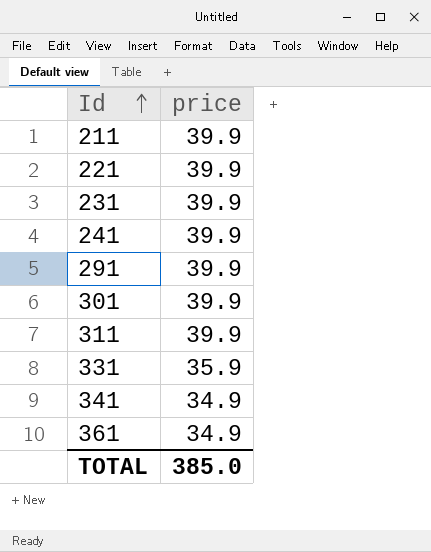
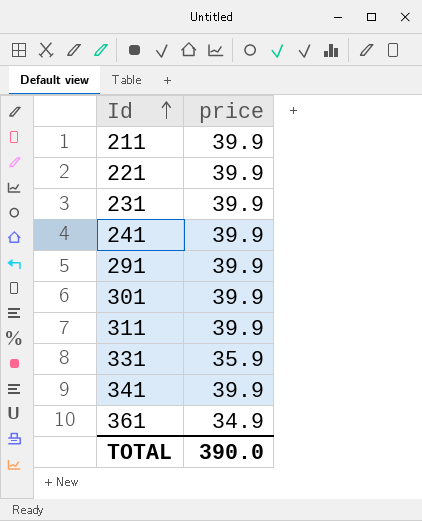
341 | price: 34.9 -> 39.9
TOTAL | price: 385.0 -> 390.0

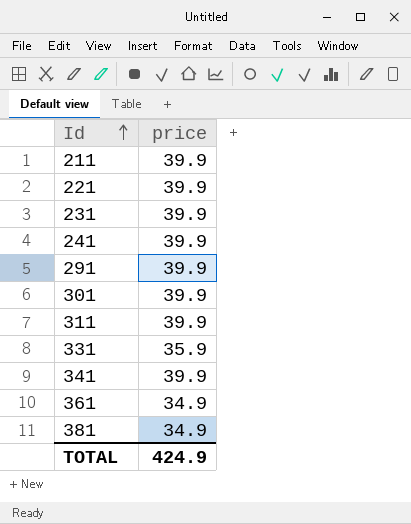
row 381: none -> 34.9
TOTAL | price: 390.0 -> 424.9

